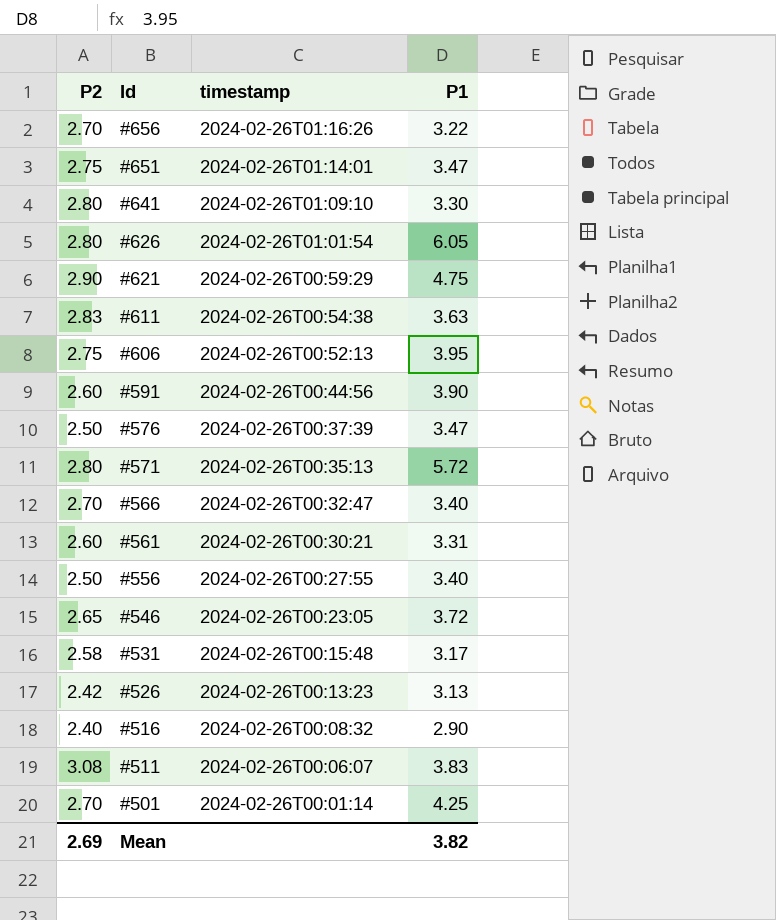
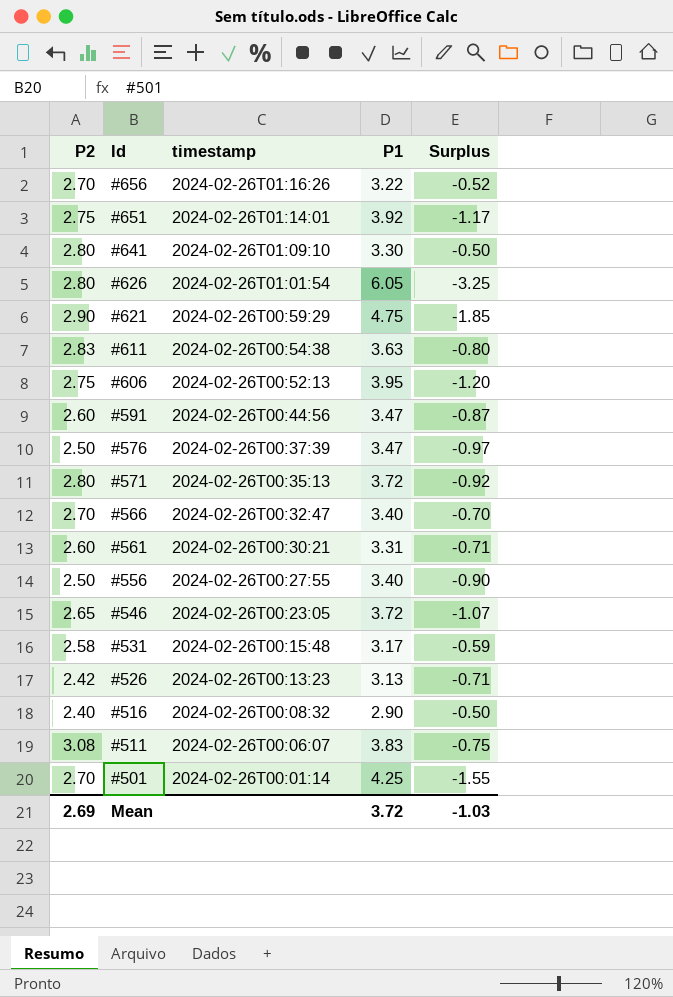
column Surplus | formula: none -> [P2] - [P1]
#651 | P1: 3.47 -> 3.92
#591 | P1: 3.90 -> 3.47
#571 | P1: 5.72 -> 3.72
Mean | P1: 3.82 -> 3.72

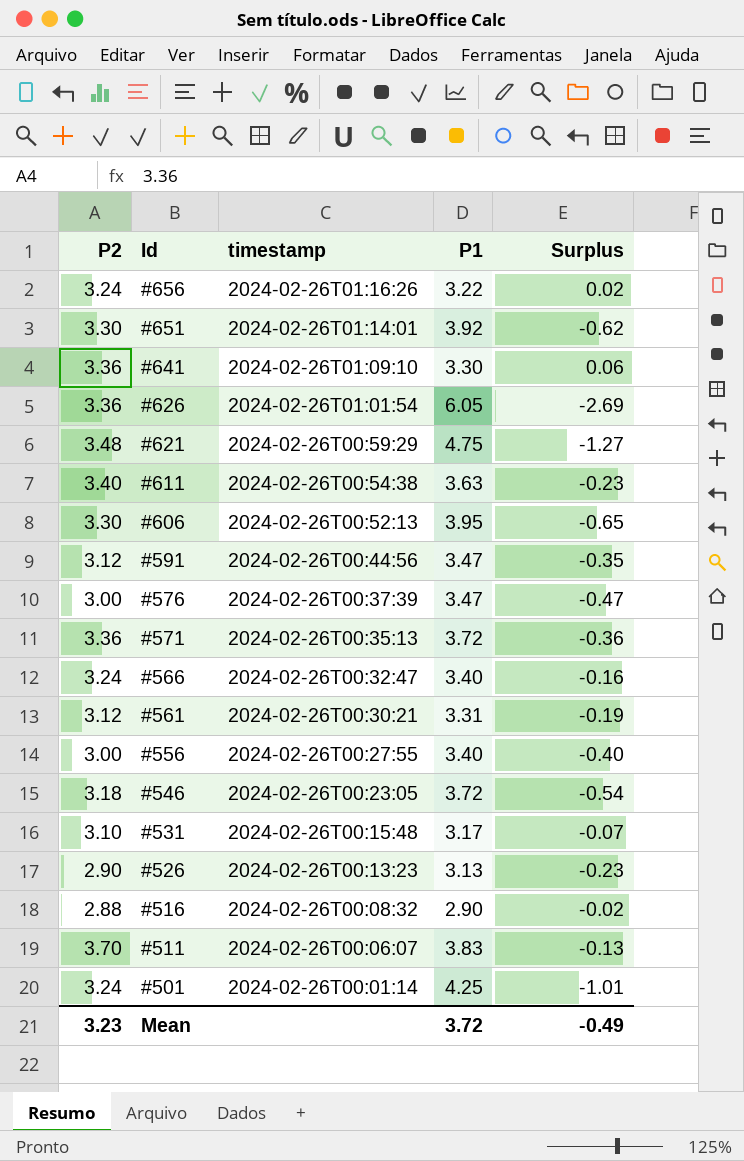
#656 | P2: 2.70 -> 3.24
#656 | Surplus: -0.52 -> 0.02
#651 | P2: 2.75 -> 3.30
#651 | Surplus: -1.17 -> -0.62
#641 | P2: 2.80 -> 3.36
#641 | Surplus: -0.50 -> 0.06
#626 | P2: 2.80 -> 3.36
#626 | Surplus: -3.25 -> -2.69
#621 | P2: 2.90 -> 3.48
#621 | Surplus: -1.85 -> -1.27
#611 | P2: 2.83 -> 3.40
#611 | Surplus: -0.80 -> -0.23
#606 | P2: 2.75 -> 3.30
#606 | Surplus: -1.20 -> -0.65
#591 | P2: 2.60 -> 3.12
#591 | Surplus: -0.87 -> -0.35
#576 | P2: 2.50 -> 3.00
#576 | Surplus: -0.97 -> -0.47
#571 | P2: 2.80 -> 3.36
#571 | Surplus: -0.92 -> -0.36
#566 | P2: 2.70 -> 3.24
#566 | Surplus: -0.70 -> -0.16
#561 | P2: 2.60 -> 3.12
#561 | Surplus: -0.71 -> -0.19
#556 | P2: 2.50 -> 3.00
#556 | Surplus: -0.90 -> -0.40
#546 | P2: 2.65 -> 3.18
#546 | Surplus: -1.07 -> -0.54
#531 | P2: 2.58 -> 3.10
#531 | Surplus: -0.59 -> -0.07
#526 | P2: 2.42 -> 2.90
#526 | Surplus: -0.71 -> -0.23
#516 | P2: 2.40 -> 2.88
#516 | Surplus: -0.50 -> -0.02
#511 | P2: 3.08 -> 3.70
#511 | Surplus: -0.75 -> -0.13
#501 | P2: 2.70 -> 3.24
#501 | Surplus: -1.55 -> -1.01
Mean | P2: 2.69 -> 3.23
Mean | Surplus: -1.03 -> -0.49

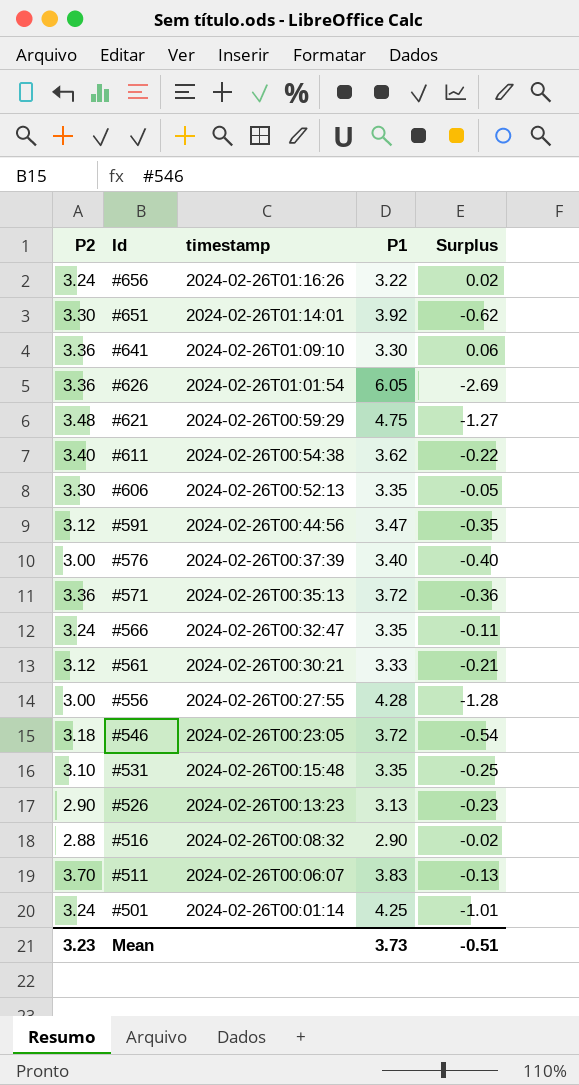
#611 | P1: 3.63 -> 3.62
#611 | Surplus: -0.23 -> -0.22
#606 | P1: 3.95 -> 3.35
#606 | Surplus: -0.65 -> -0.05
#576 | P1: 3.47 -> 3.40
#576 | Surplus: -0.47 -> -0.40
#566 | P1: 3.40 -> 3.35
#566 | Surplus: -0.16 -> -0.11
#561 | P1: 3.31 -> 3.33
#561 | Surplus: -0.19 -> -0.21
#556 | P1: 3.40 -> 4.28
#556 | Surplus: -0.40 -> -1.28
#531 | P1: 3.17 -> 3.35
#531 | Surplus: -0.07 -> -0.25
Mean | P1: 3.72 -> 3.73
Mean | Surplus: -0.49 -> -0.51

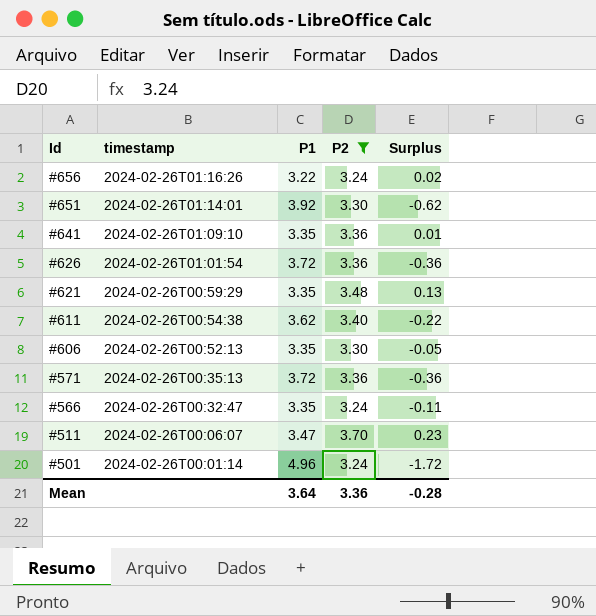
filter: none -> P2 >= 3.24
column P2 | position: 1 -> 4
#641 | P1: 3.30 -> 3.35
#641 | Surplus: 0.06 -> 0.01
#626 | P1: 6.05 -> 3.72
#626 | Surplus: -2.69 -> -0.36
#621 | P1: 4.75 -> 3.35
#621 | Surplus: -1.27 -> 0.13
#511 | P1: 3.83 -> 3.47
#511 | Surplus: -0.13 -> 0.23
#501 | P1: 4.25 -> 4.96
#501 | Surplus: -1.01 -> -1.72
Mean | P1: 3.73 -> 3.64
Mean | P2: 3.23 -> 3.36
Mean | Surplus: -0.51 -> -0.28

